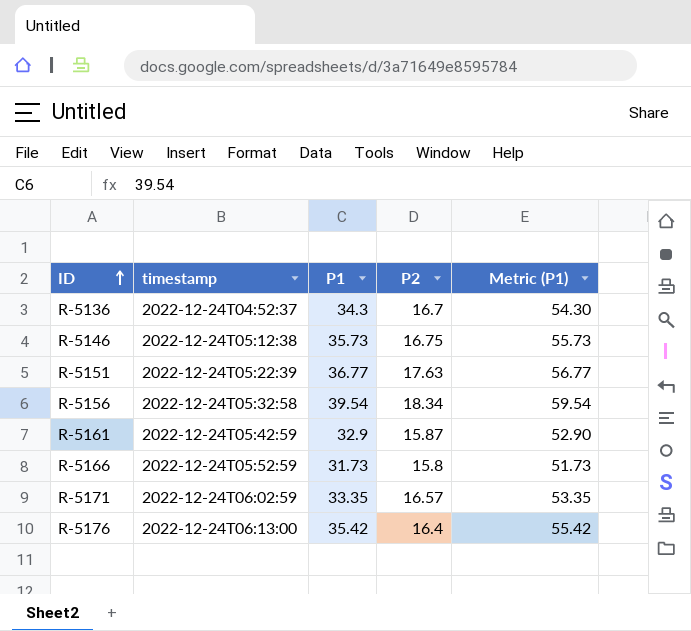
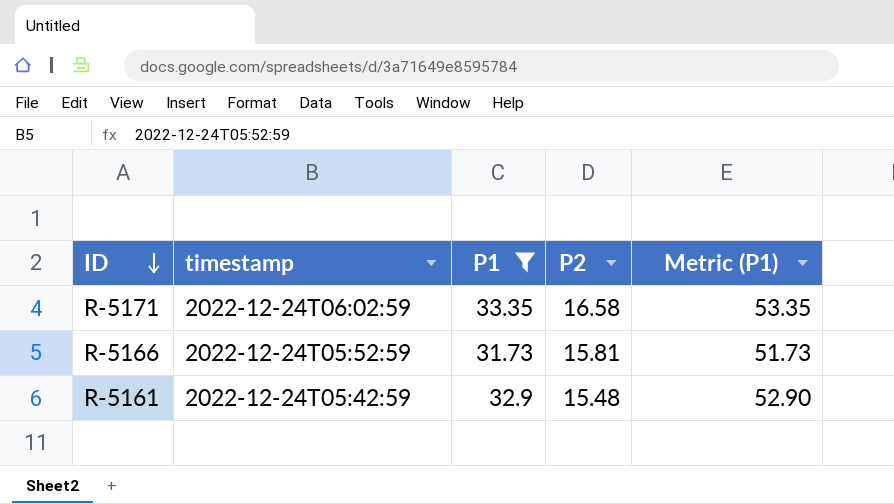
filter: none -> P1 <= 33.35
row order: ID ascending -> ID descending
R-5171 | P2: 16.57 -> 16.58
R-5166 | P2: 15.8 -> 15.81
R-5161 | P2: 15.87 -> 15.48

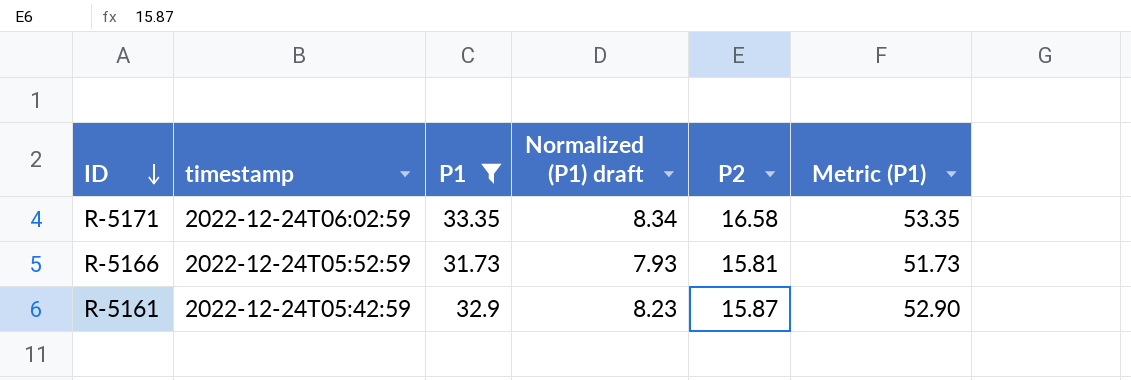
column Normalized (P1) draft | formula: none -> [P1] * 0.25
R-5161 | P2: 15.48 -> 15.87

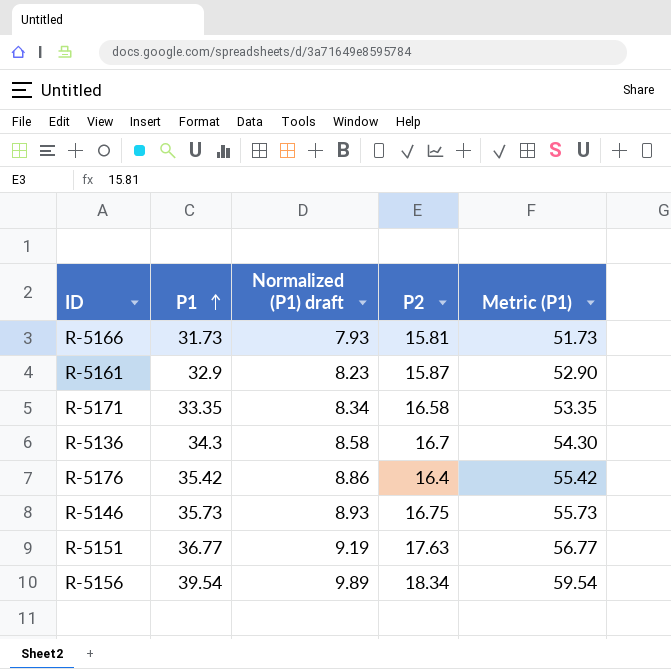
filter: P1 <= 33.35 -> none
row order: ID descending -> P1 ascending
column timestamp | position: 2 -> none

